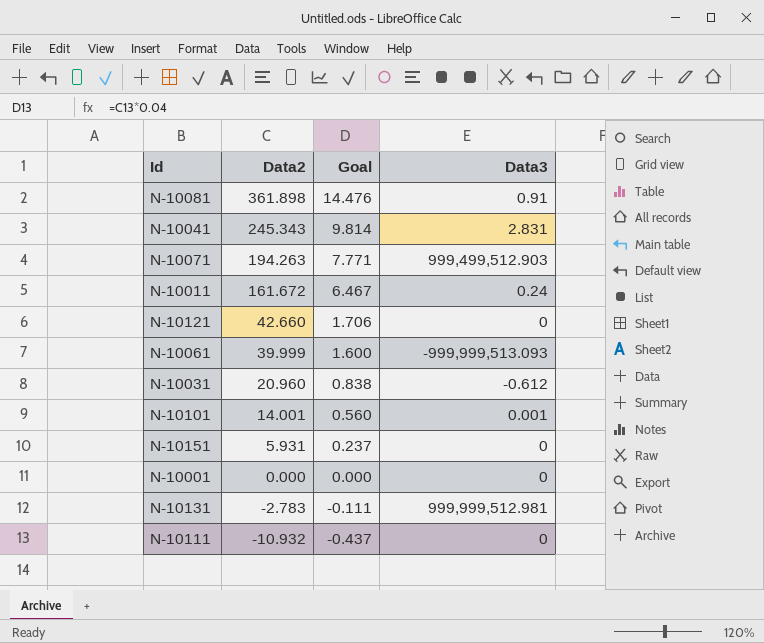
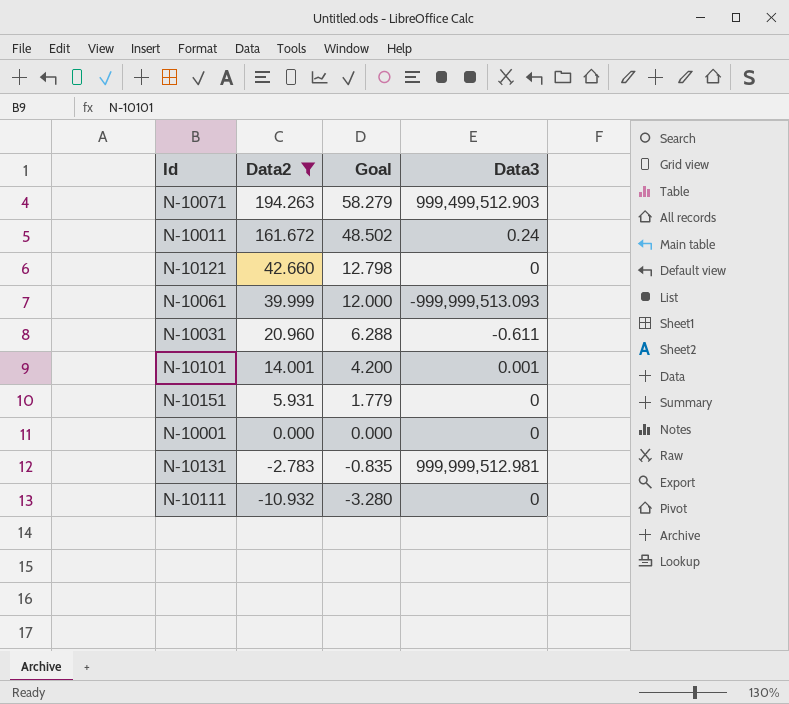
filter: none -> Data2 <= 194.263
column Goal | formula: [Data2] * 0.04 -> [Data2] * 0.3
N-10031 | Data3: -0.612 -> -0.611

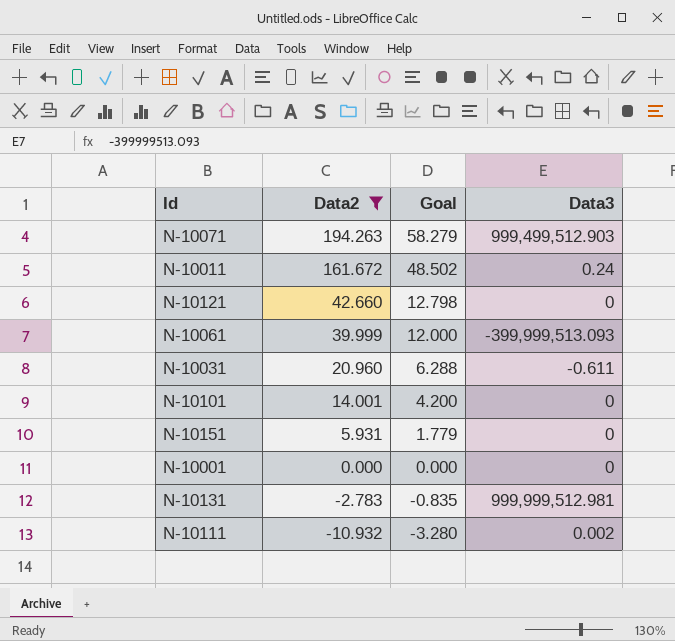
N-10061 | Data3: -999,999,513.093 -> -399,999,513.093
N-10101 | Data3: 0.001 -> 0
N-10111 | Data3: 0 -> 0.002

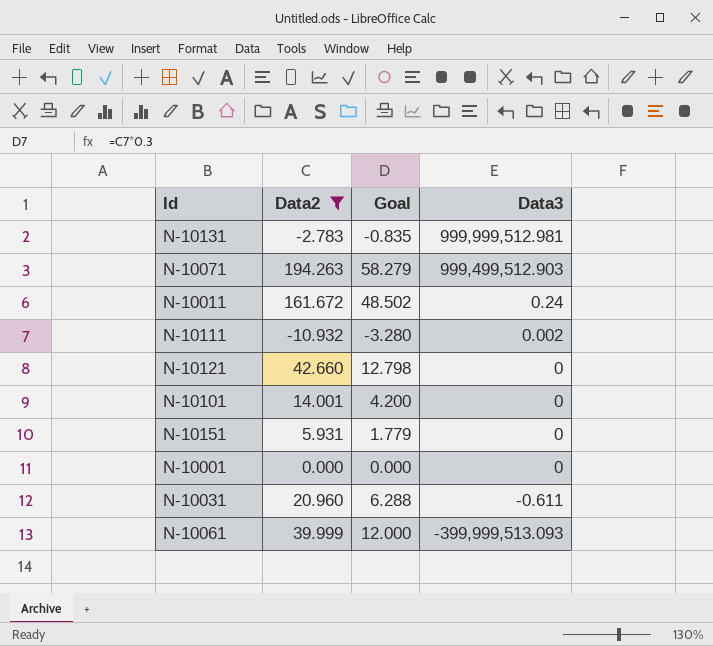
row order: Data2 descending -> Data3 descending

